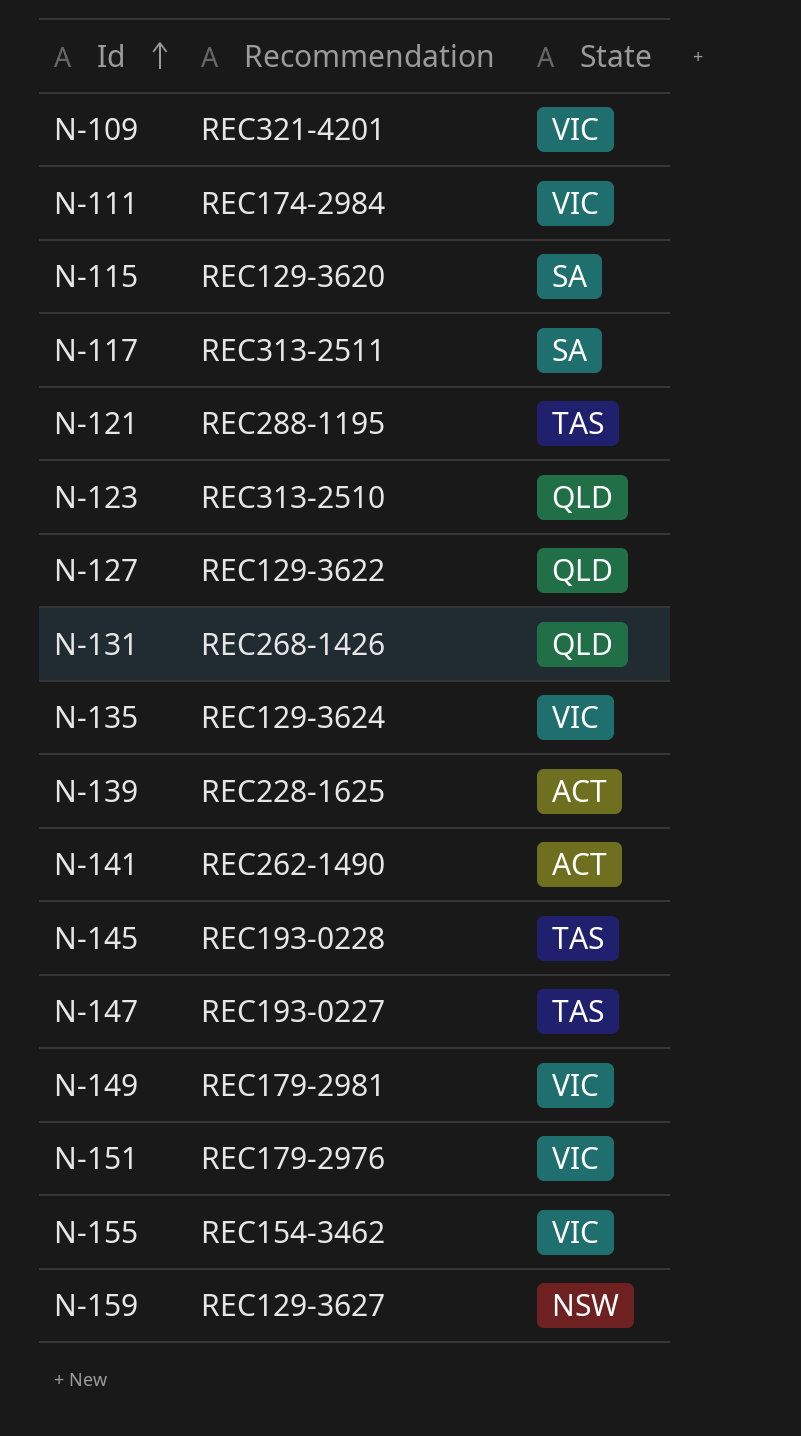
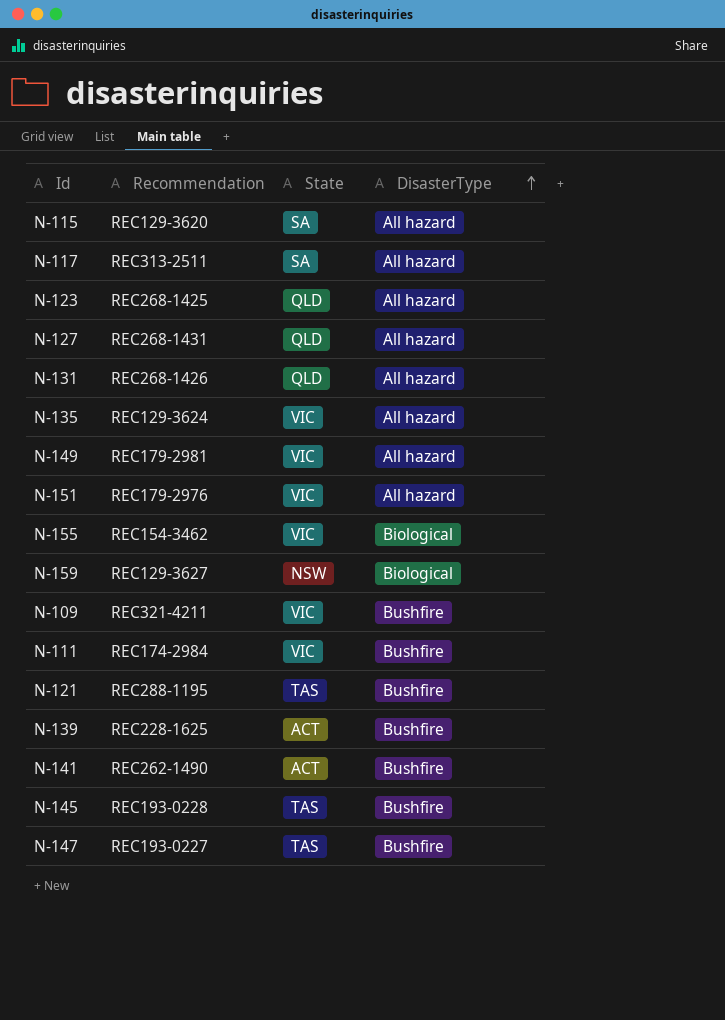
row order: Id ascending -> DisasterType ascending
column DisasterType | position: none -> 4
N-123 | Recommendation: REC313-2510 -> REC268-1425
N-127 | Recommendation: REC129-3622 -> REC268-1431
N-109 | Recommendation: REC321-4201 -> REC321-4211

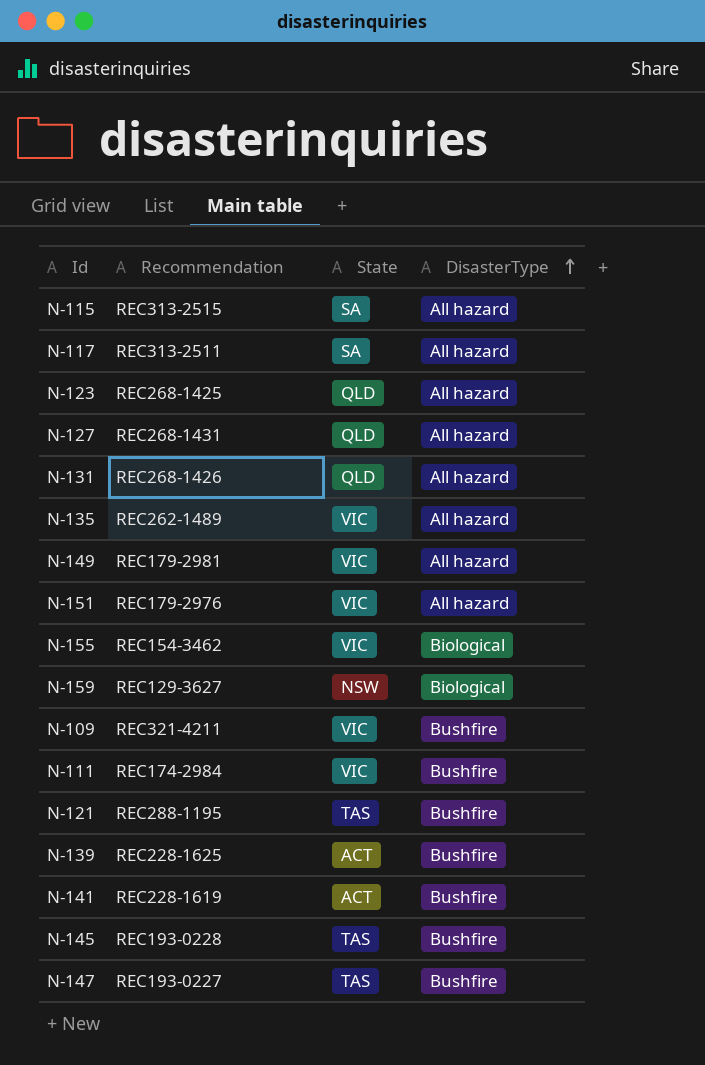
N-115 | Recommendation: REC129-3620 -> REC313-2515
N-135 | Recommendation: REC129-3624 -> REC262-1489
N-141 | Recommendation: REC262-1490 -> REC228-1619

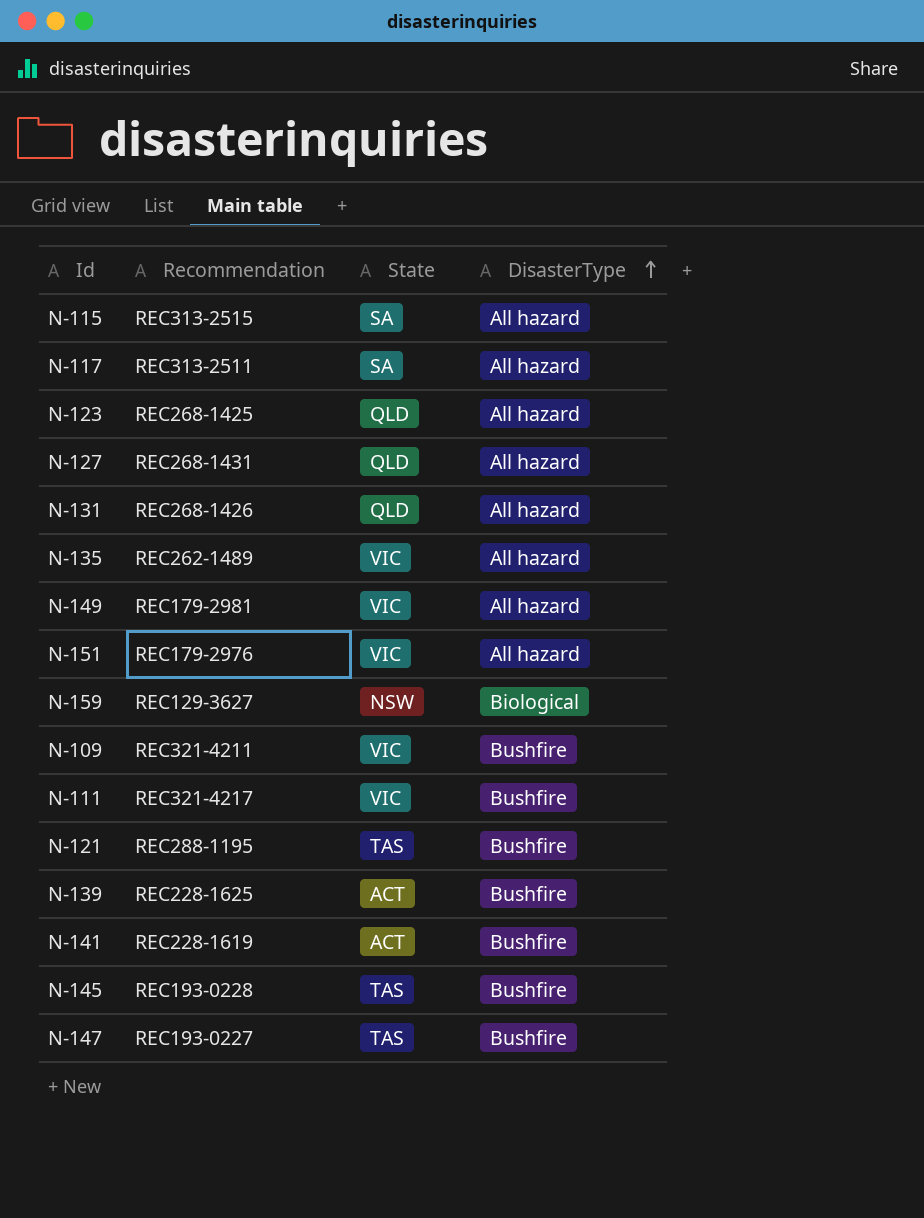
row N-155: REC154-3462 | VIC | Biological -> none
N-111 | Recommendation: REC174-2984 -> REC321-4217

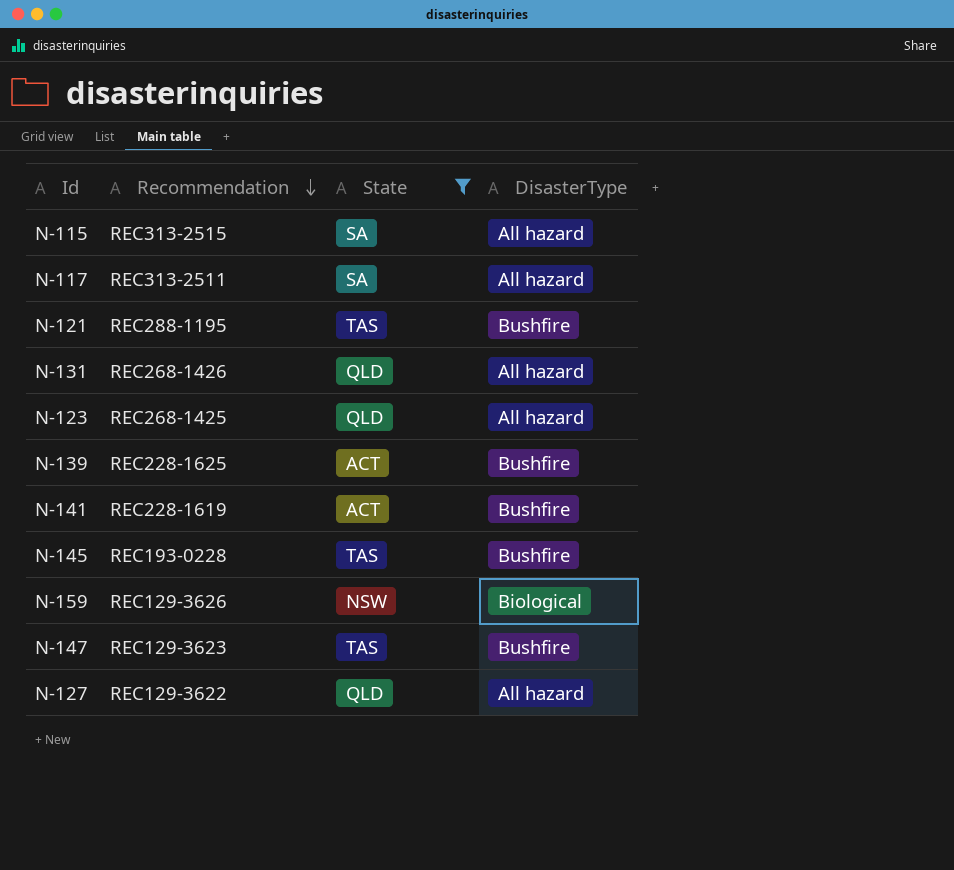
filter: none -> State != VIC
row order: DisasterType ascending -> Recommendation descending
N-159 | Recommendation: REC129-3627 -> REC129-3626
N-147 | Recommendation: REC193-0227 -> REC129-3623
N-127 | Recommendation: REC268-1431 -> REC129-3622

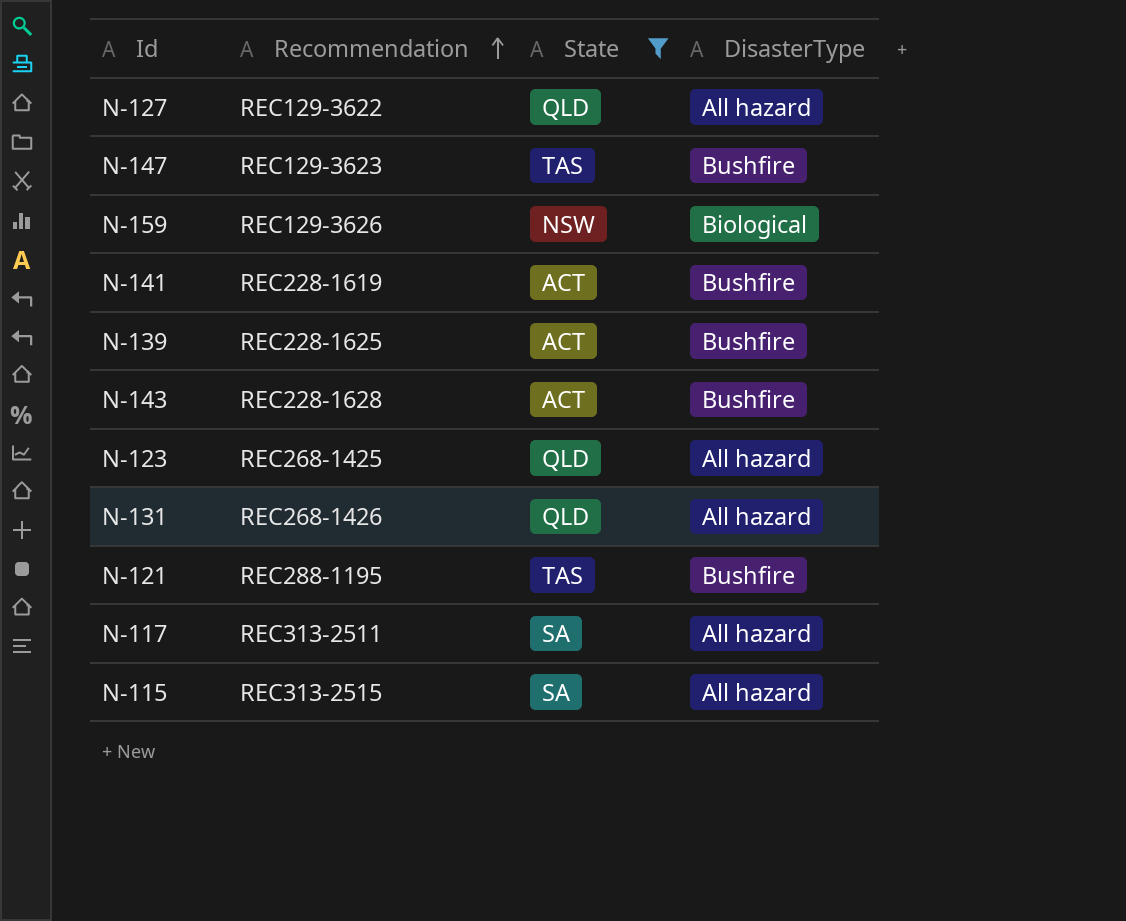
row order: Recommendation descending -> Recommendation ascending
row N-145: REC193-0228 | TAS | Bushfire -> none
row N-143: none -> REC228-1628 | ACT | Bushfire

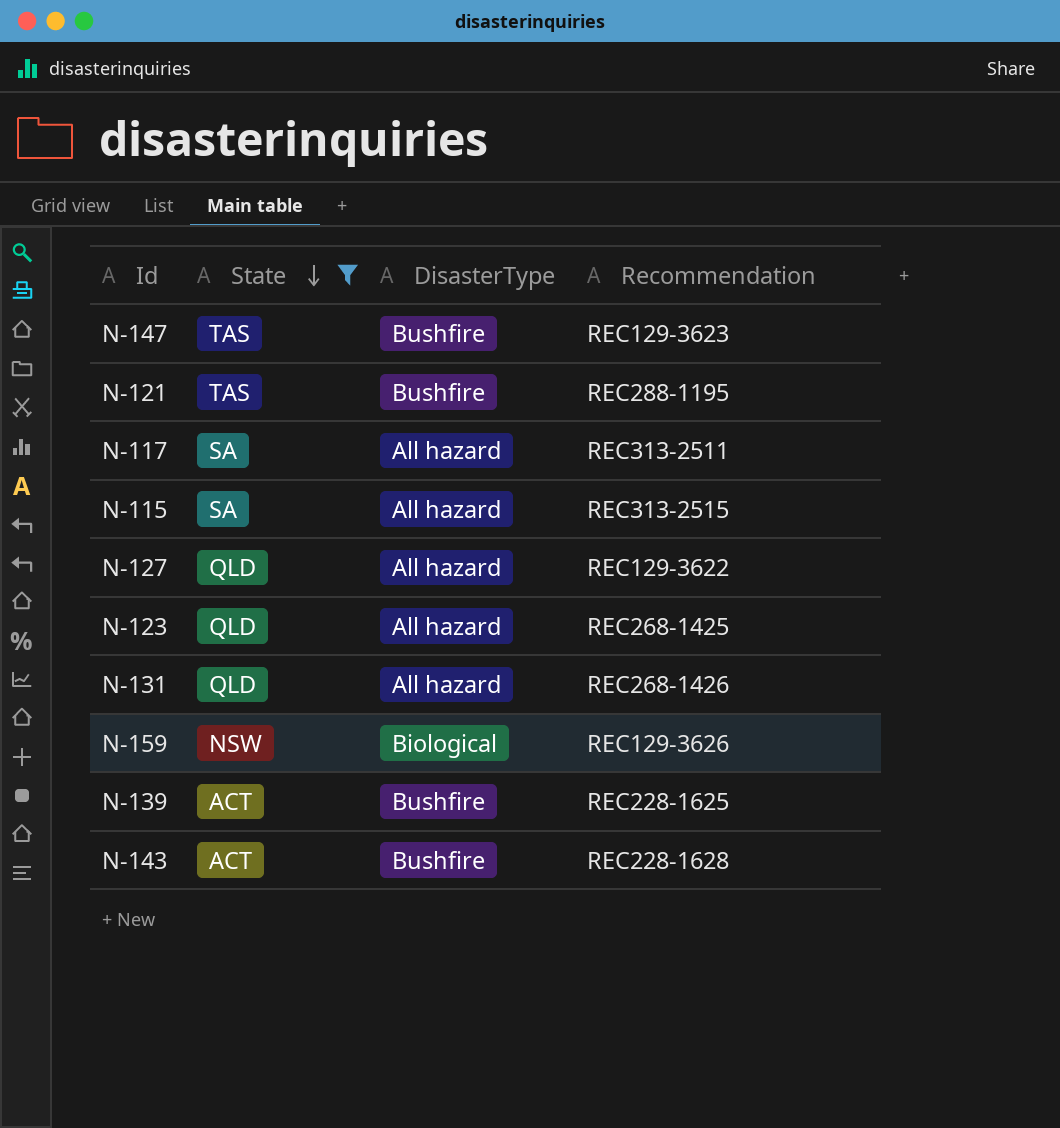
row order: Recommendation ascending -> State descending
column Recommendation | position: 2 -> 4
row N-141: REC228-1619 | ACT | Bushfire -> none

